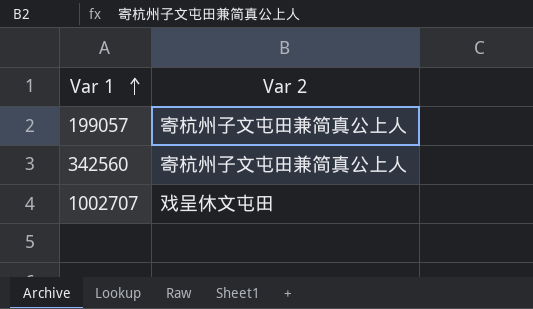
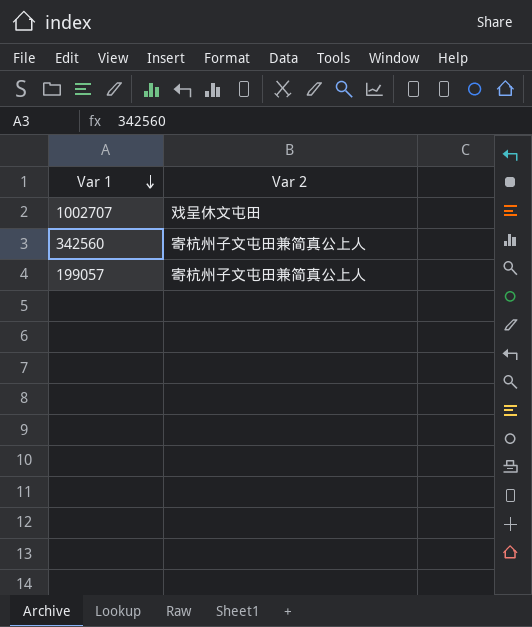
row order: Var 1 ascending -> Var 1 descending

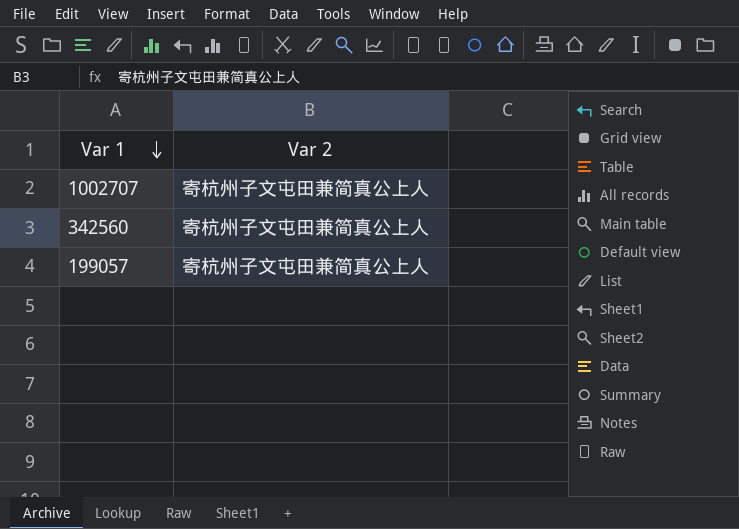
1002707 | Var 2: 戏呈休文屯田 -> 寄杭州子文屯田兼简真公上人

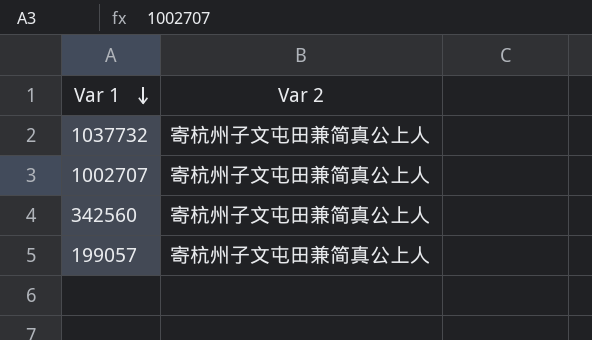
row 1037732: none -> 寄杭州子文屯田兼简真公上人

